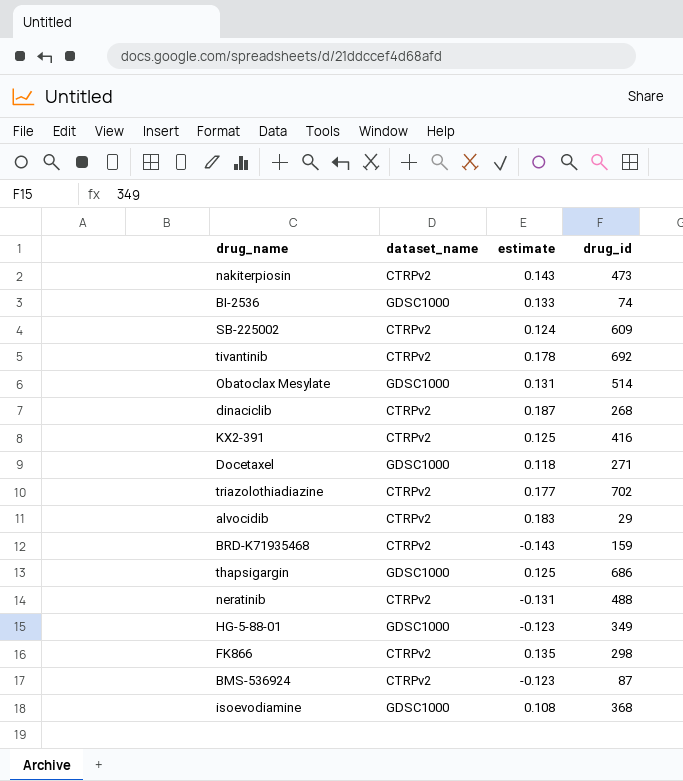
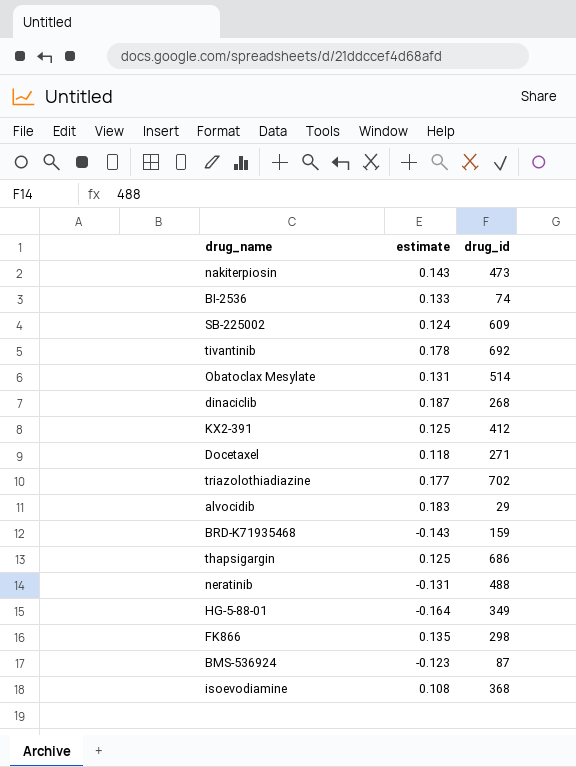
column dataset_name | position: 2 -> none
KX2-391 | drug_id: 416 -> 412
HG-5-88-01 | estimate: -0.123 -> -0.164

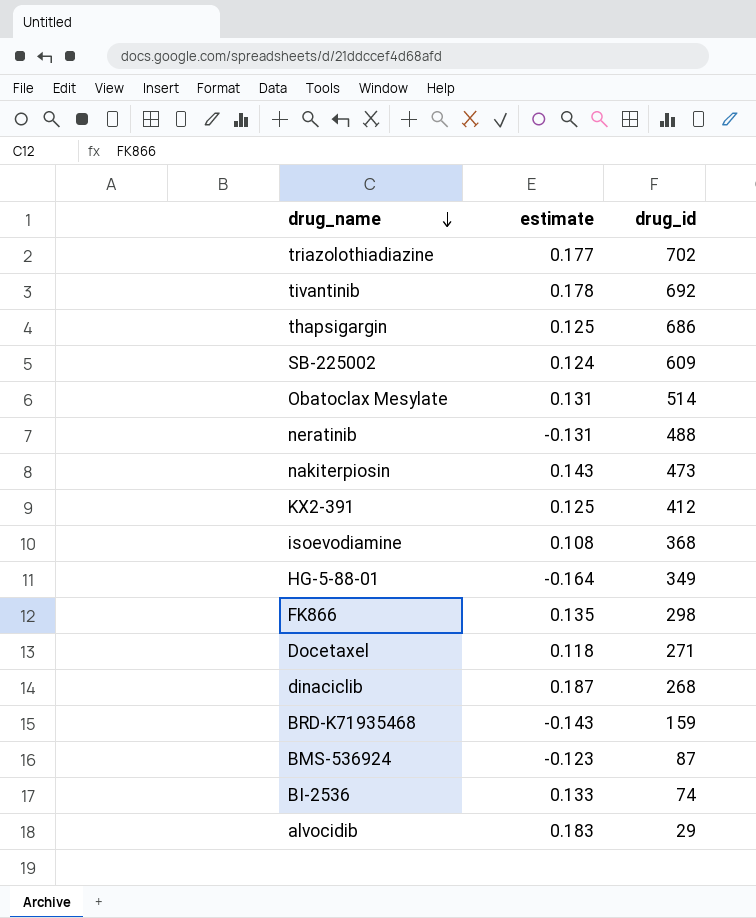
row order: none -> drug_name descending

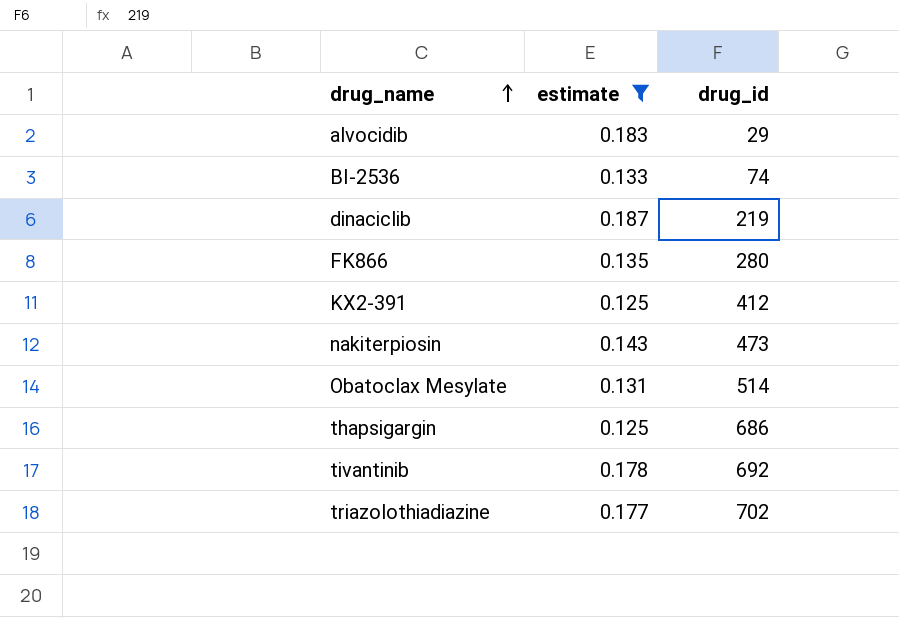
filter: none -> estimate >= 0.125
row order: drug_name descending -> drug_name ascending
dinaciclib | drug_id: 268 -> 219
FK866 | drug_id: 298 -> 280

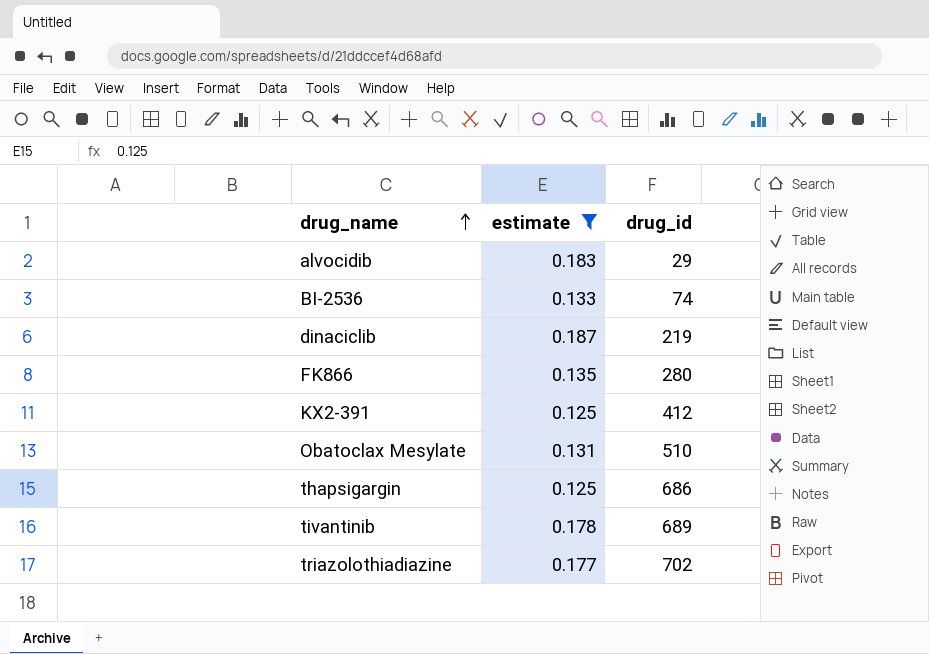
row nakiterpiosin: 0.143 | 473 -> none
Obatoclax Mesylate | drug_id: 514 -> 510
tivantinib | drug_id: 692 -> 689

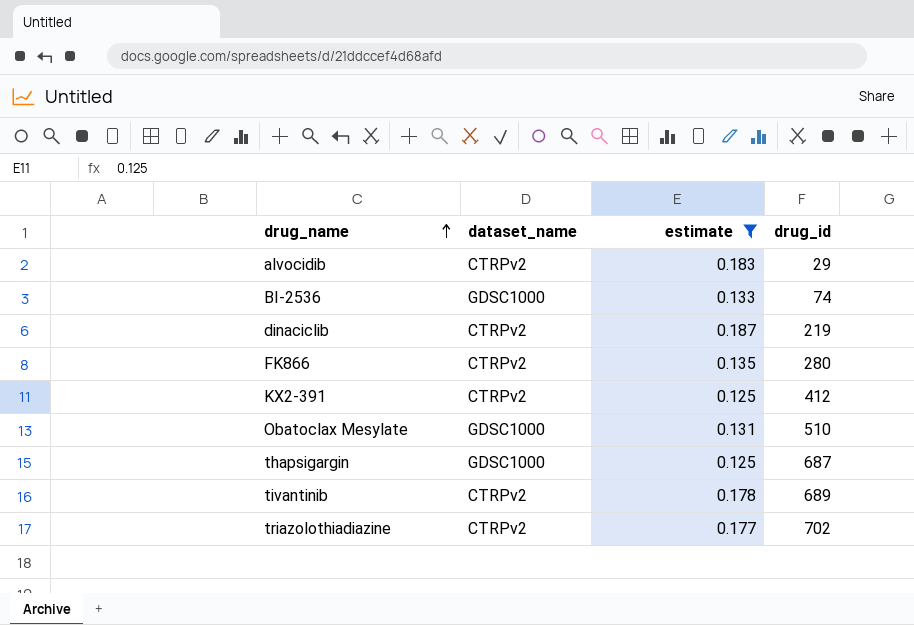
column dataset_name | position: none -> 2
thapsigargin | drug_id: 686 -> 687

